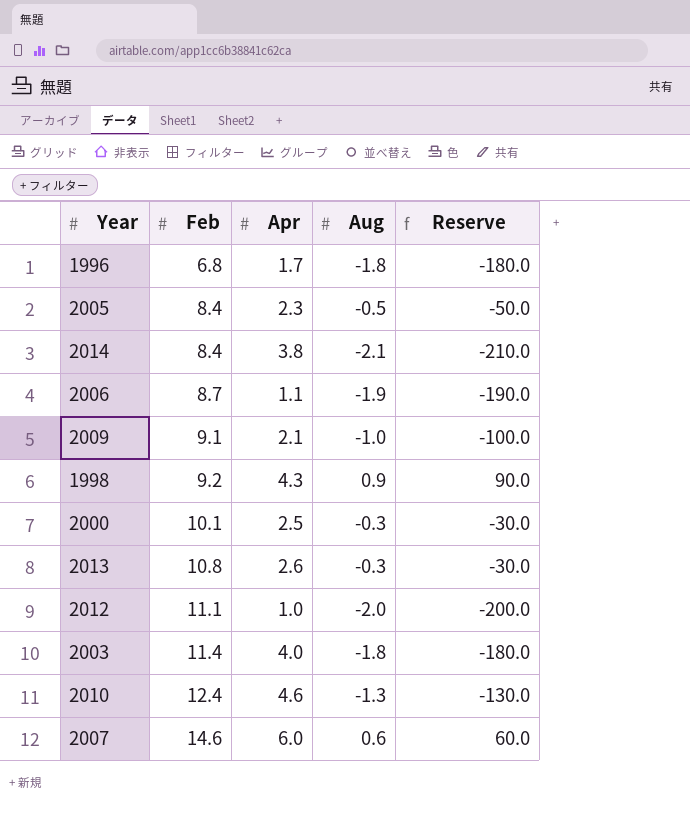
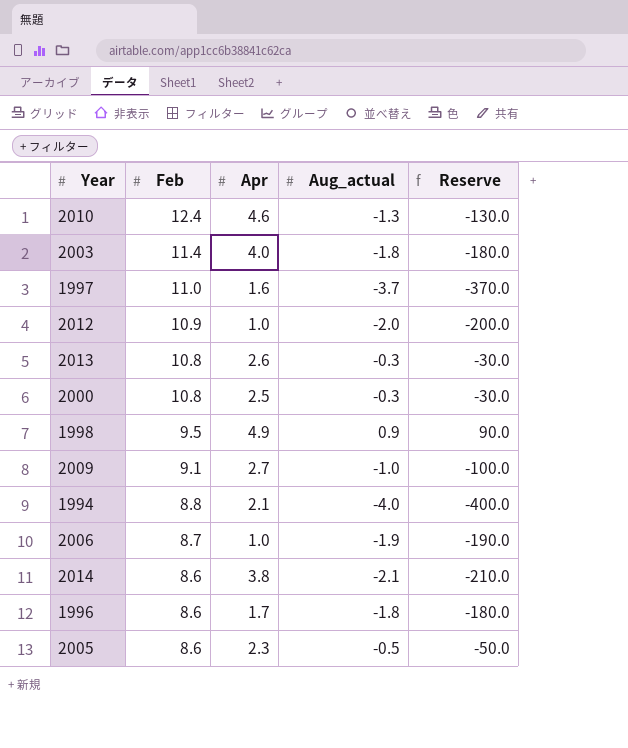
row order: Feb ascending -> Feb descending
column name: Aug -> Aug_actual
row 2007: 14.6 | 6.0 | 0.6 | 60.0 -> none
row 1997: none -> 11.0 | 1.6 | -3.7 | -370.0
2012 | Feb: 11.1 -> 10.9
2000 | Feb: 10.1 -> 10.8
1998 | Feb: 9.2 -> 9.5
1998 | Apr: 4.3 -> 4.9
2009 | Apr: 2.1 -> 2.7
row 1994: none -> 8.8 | 2.1 | -4.0 | -400.0
2006 | Apr: 1.1 -> 1.0
2014 | Feb: 8.4 -> 8.6
1996 | Feb: 6.8 -> 8.6
2005 | Feb: 8.4 -> 8.6

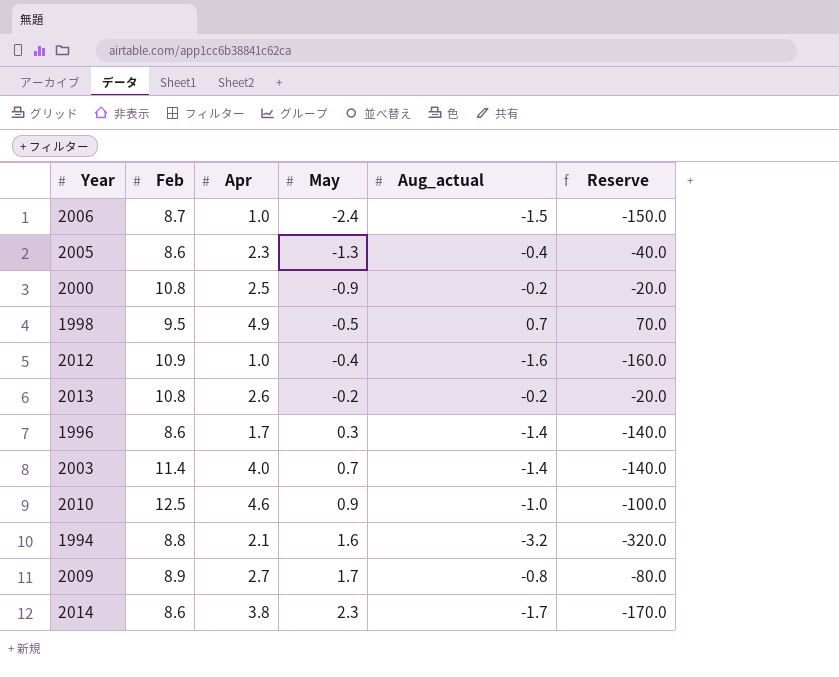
row order: Feb descending -> May ascending
column May | position: none -> 4
row 1997: 11.0 | 1.6 | -3.7 | -370.0 -> none
2006 | Aug_actual: -1.9 -> -1.5
2006 | Reserve: -190.0 -> -150.0
2005 | Aug_actual: -0.5 -> -0.4
2005 | Reserve: -50.0 -> -40.0
2000 | Aug_actual: -0.3 -> -0.2
2000 | Reserve: -30.0 -> -20.0
1998 | Aug_actual: 0.9 -> 0.7
1998 | Reserve: 90.0 -> 70.0
2012 | Aug_actual: -2.0 -> -1.6
2012 | Reserve: -200.0 -> -160.0
2013 | Aug_actual: -0.3 -> -0.2
2013 | Reserve: -30.0 -> -20.0
1996 | Aug_actual: -1.8 -> -1.4
1996 | Reserve: -180.0 -> -140.0
2003 | Aug_actual: -1.8 -> -1.4
2003 | Reserve: -180.0 -> -140.0
2010 | Feb: 12.4 -> 12.5
2010 | Aug_actual: -1.3 -> -1.0
2010 | Reserve: -130.0 -> -100.0
1994 | Aug_actual: -4.0 -> -3.2
1994 | Reserve: -400.0 -> -320.0
2009 | Feb: 9.1 -> 8.9
2009 | Aug_actual: -1.0 -> -0.8
2009 | Reserve: -100.0 -> -80.0
2014 | Aug_actual: -2.1 -> -1.7
2014 | Reserve: -210.0 -> -170.0

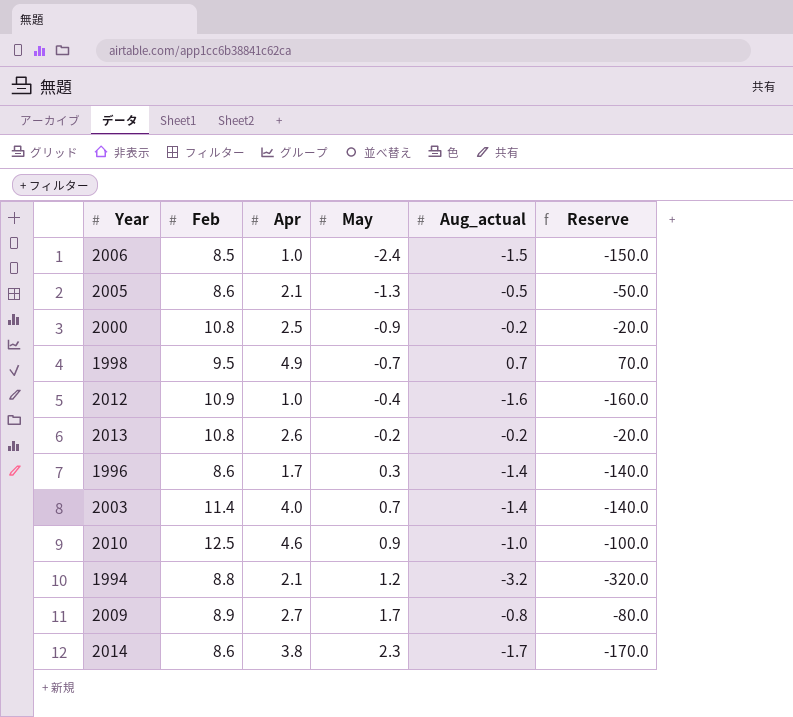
2006 | Feb: 8.7 -> 8.5
2005 | Apr: 2.3 -> 2.1
2005 | Aug_actual: -0.4 -> -0.5
2005 | Reserve: -40.0 -> -50.0
1998 | May: -0.5 -> -0.7
1994 | May: 1.6 -> 1.2

